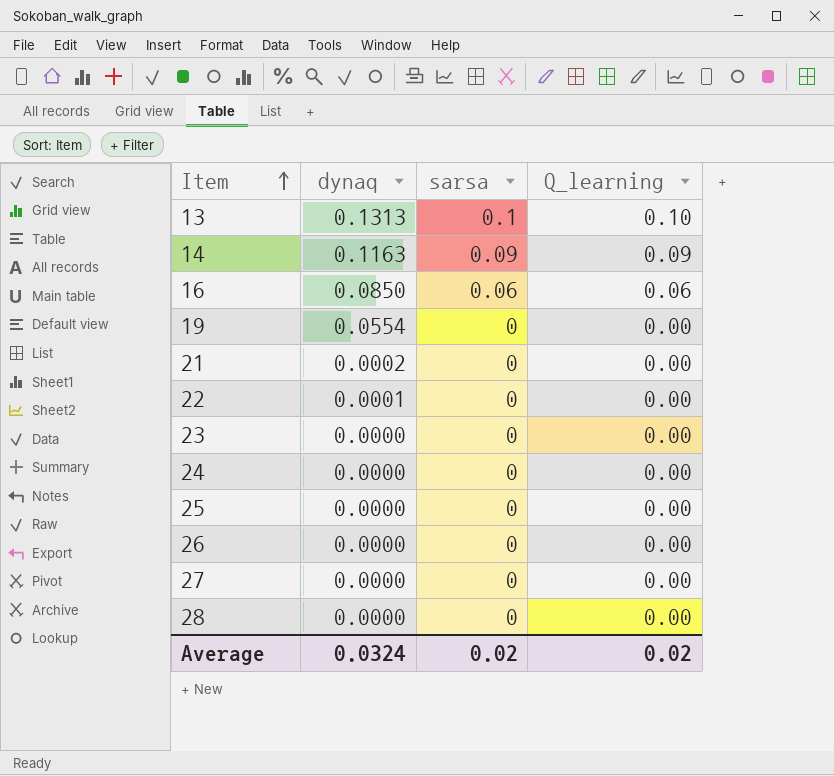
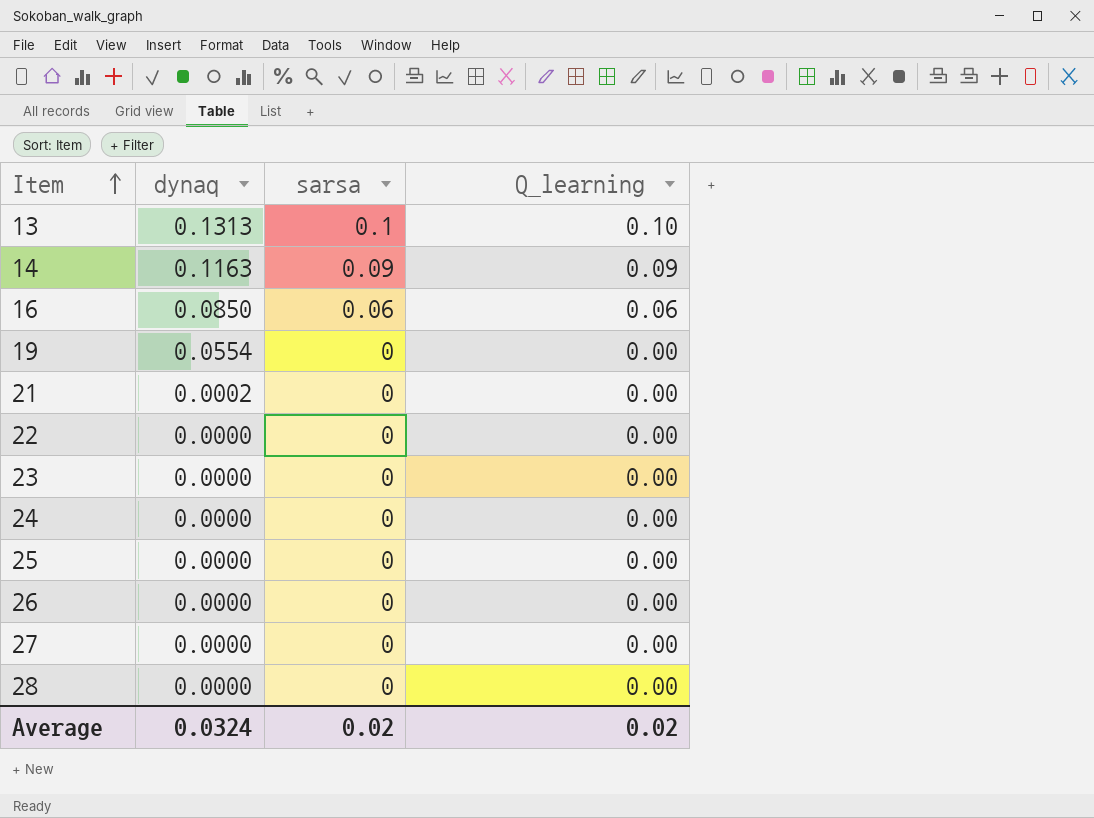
22 | dynaq: 0.0001 -> 0.0000

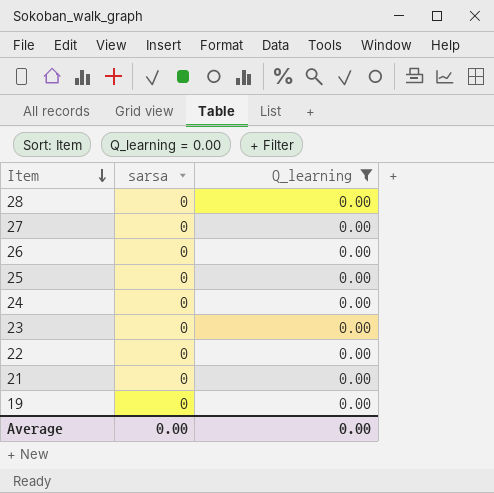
filter: none -> Q_learning = 0.00
row order: Item ascending -> Item descending
column dynaq | position: 2 -> none
Average | sarsa: 0.02 -> 0.00
Average | Q_learning: 0.02 -> 0.00

